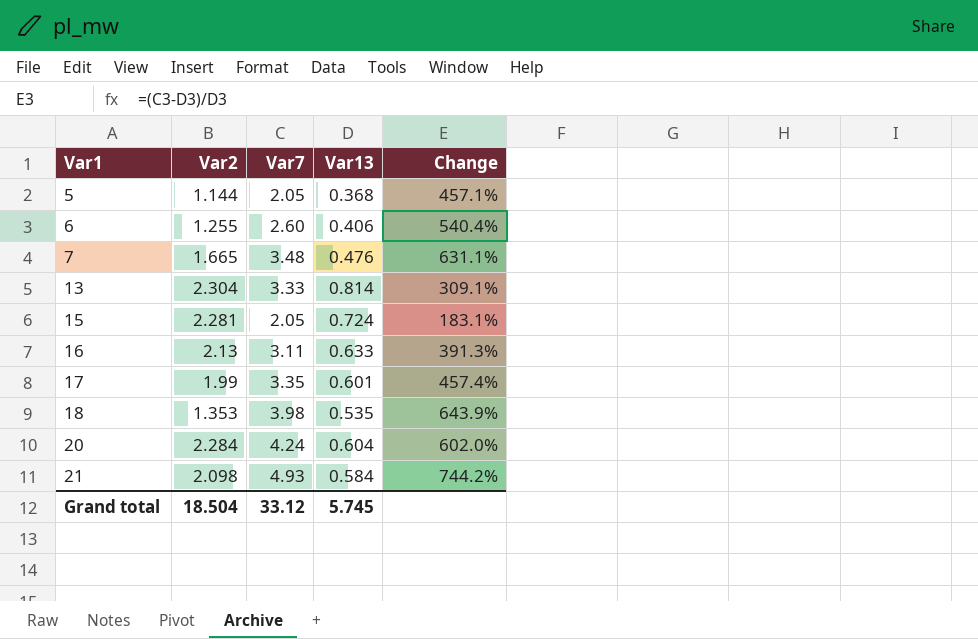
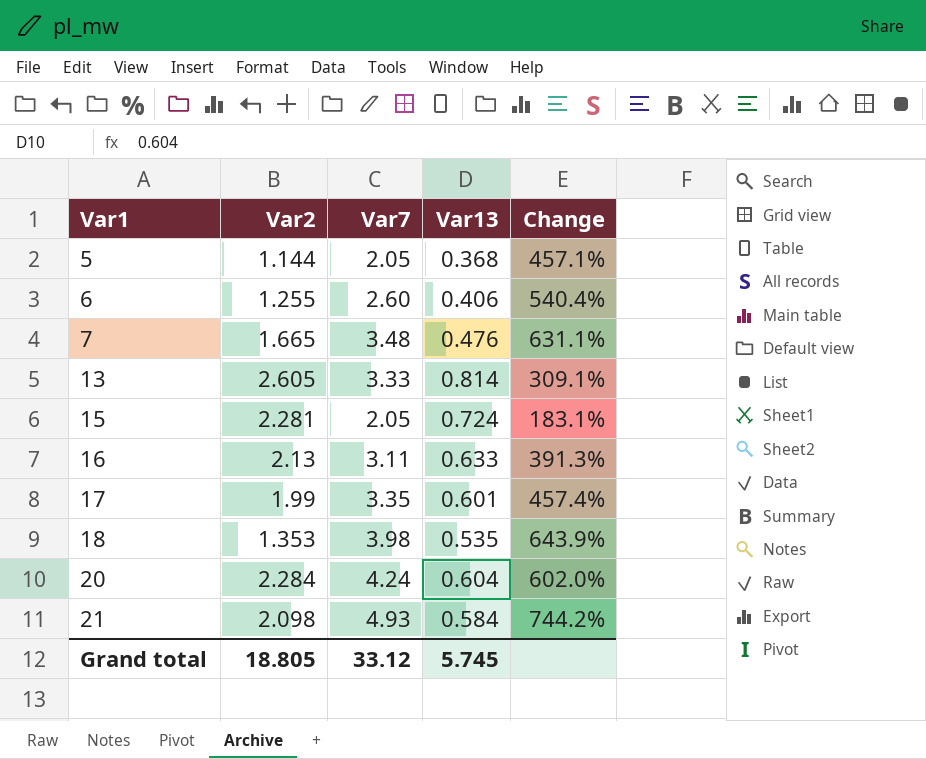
13 | Var2: 2.304 -> 2.605
Grand total | Var2: 18.504 -> 18.805

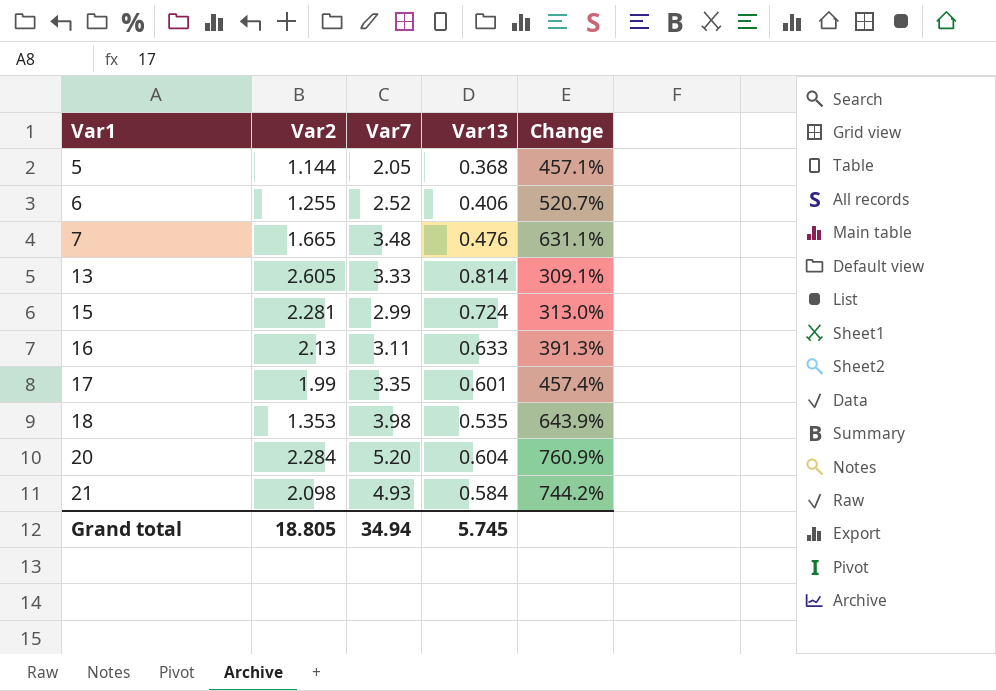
6 | Var7: 2.60 -> 2.52
6 | Change: 540.4% -> 520.7%
15 | Var7: 2.05 -> 2.99
15 | Change: 183.1% -> 313.0%
20 | Var7: 4.24 -> 5.20
20 | Change: 602.0% -> 760.9%
Grand total | Var7: 33.12 -> 34.94

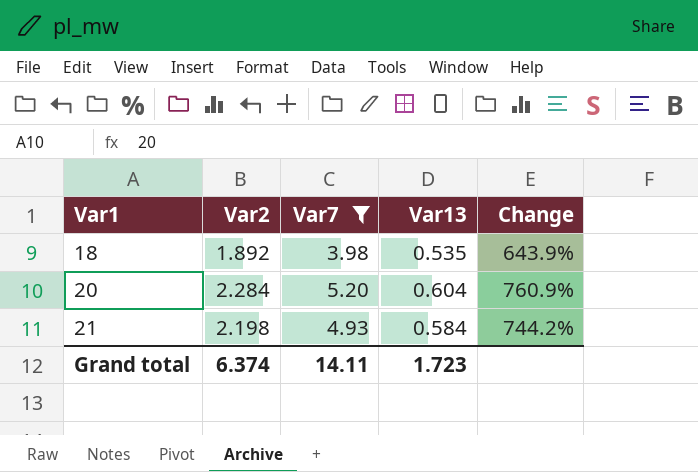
filter: none -> Var7 >= 3.98
18 | Var2: 1.353 -> 1.892
21 | Var2: 2.098 -> 2.198
Grand total | Var2: 18.805 -> 6.374
Grand total | Var7: 34.94 -> 14.11
Grand total | Var13: 5.745 -> 1.723

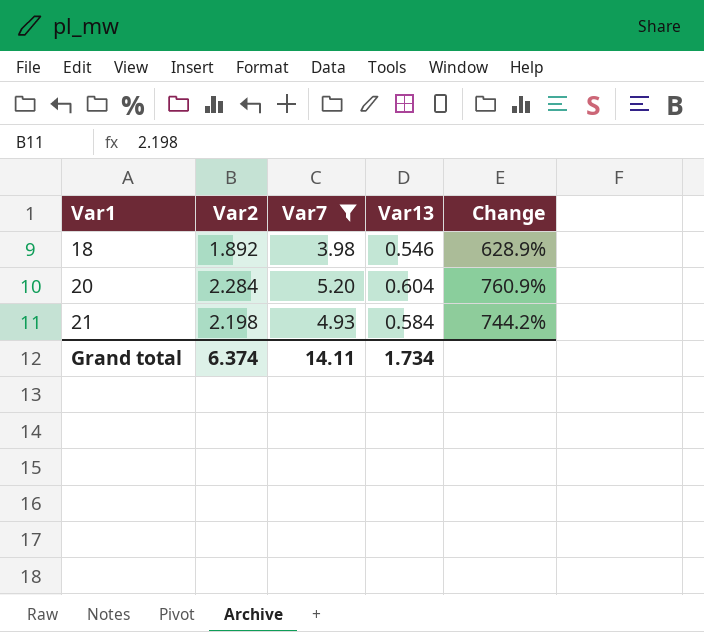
18 | Var13: 0.535 -> 0.546
18 | Change: 643.9% -> 628.9%
Grand total | Var13: 1.723 -> 1.734

